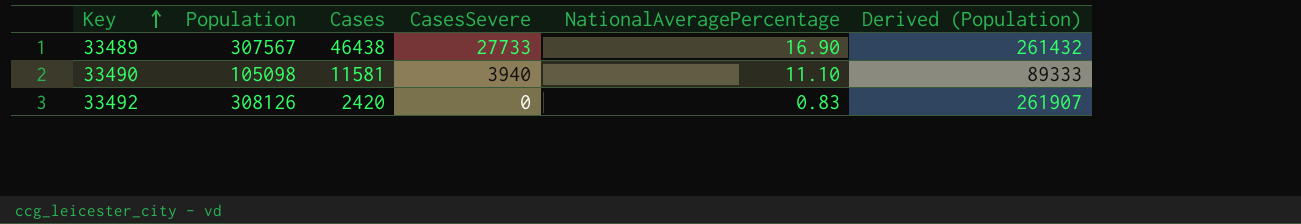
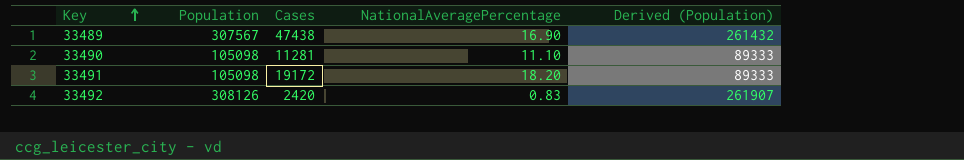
column CasesSevere | position: 4 -> none
33489 | Cases: 46438 -> 47438
33490 | Cases: 11581 -> 11281
row 33491: none -> 105098 | 19172 | 18.20 | 89333

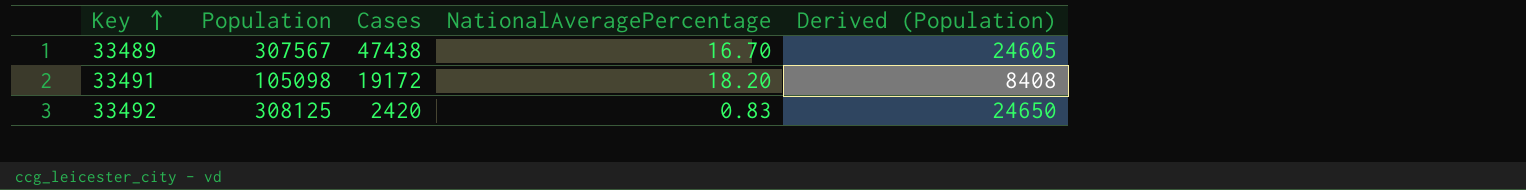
column Derived (Population) | formula: [Population] * 0.85 -> [Population] * 0.08
row 33490: 105098 | 11281 | 11.10 | 89333 -> none
33489 | NationalAveragePercentage: 16.90 -> 16.70
33492 | Population: 308126 -> 308125

